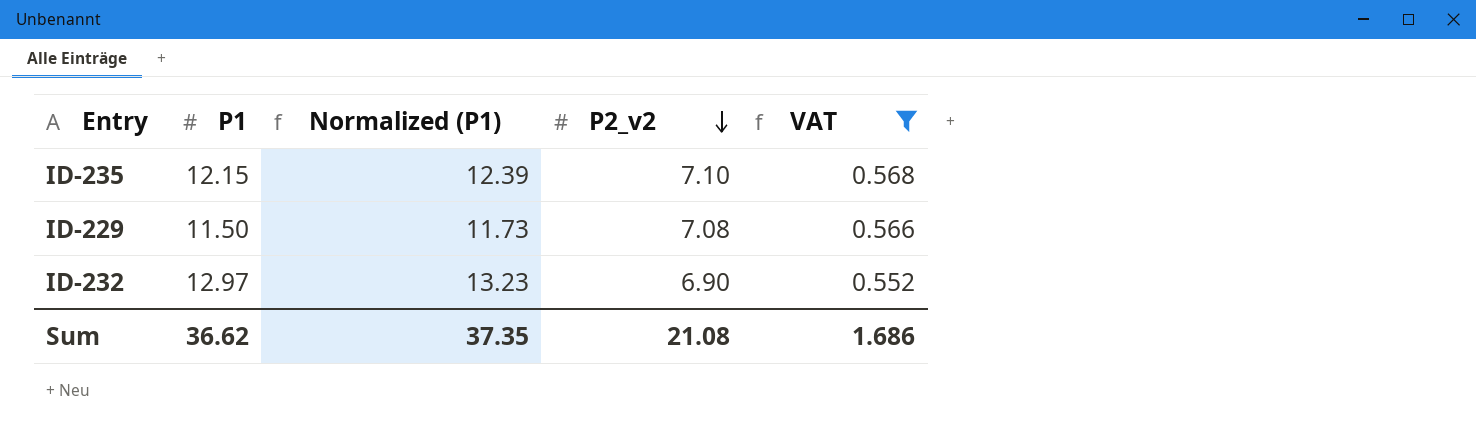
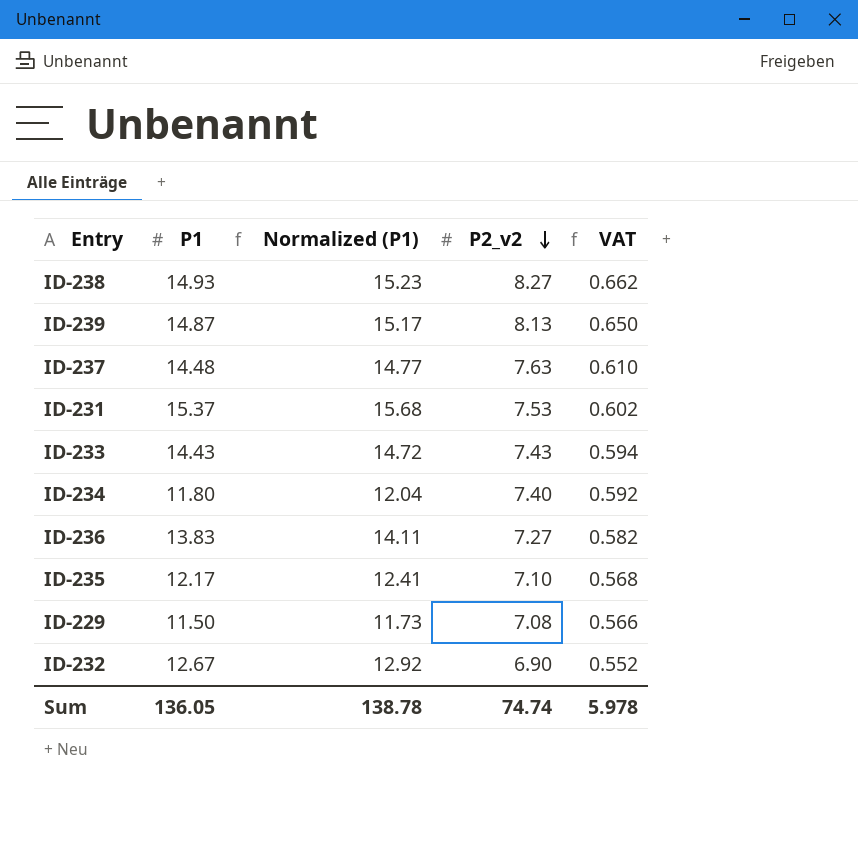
filter: VAT <= 0.568 -> none
ID-235 | P1: 12.15 -> 12.17
ID-235 | Normalized (P1): 12.39 -> 12.41
ID-232 | P1: 12.97 -> 12.67
ID-232 | Normalized (P1): 13.23 -> 12.92
Sum | P1: 36.62 -> 136.05
Sum | Normalized (P1): 37.35 -> 138.78
Sum | P2_v2: 21.08 -> 74.74
Sum | VAT: 1.686 -> 5.978

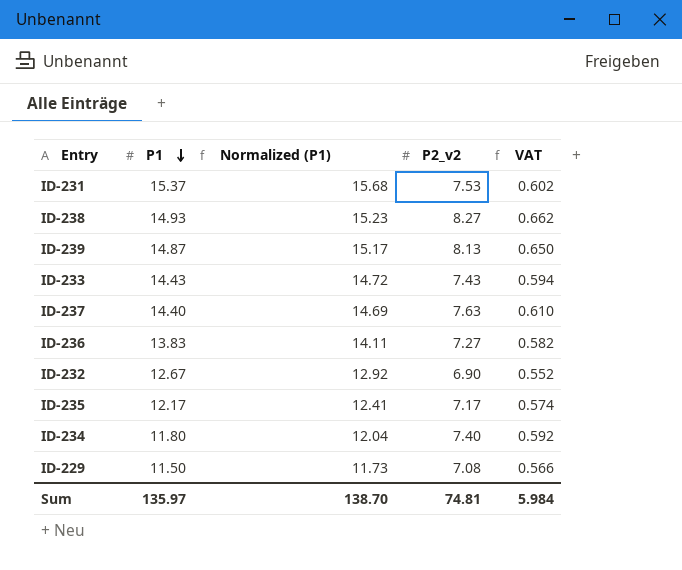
row order: P2_v2 descending -> P1 descending
ID-237 | P1: 14.48 -> 14.40
ID-237 | Normalized (P1): 14.77 -> 14.69
ID-235 | P2_v2: 7.10 -> 7.17
ID-235 | VAT: 0.568 -> 0.574
Sum | P1: 136.05 -> 135.97
Sum | Normalized (P1): 138.78 -> 138.70
Sum | P2_v2: 74.74 -> 74.81
Sum | VAT: 5.978 -> 5.984

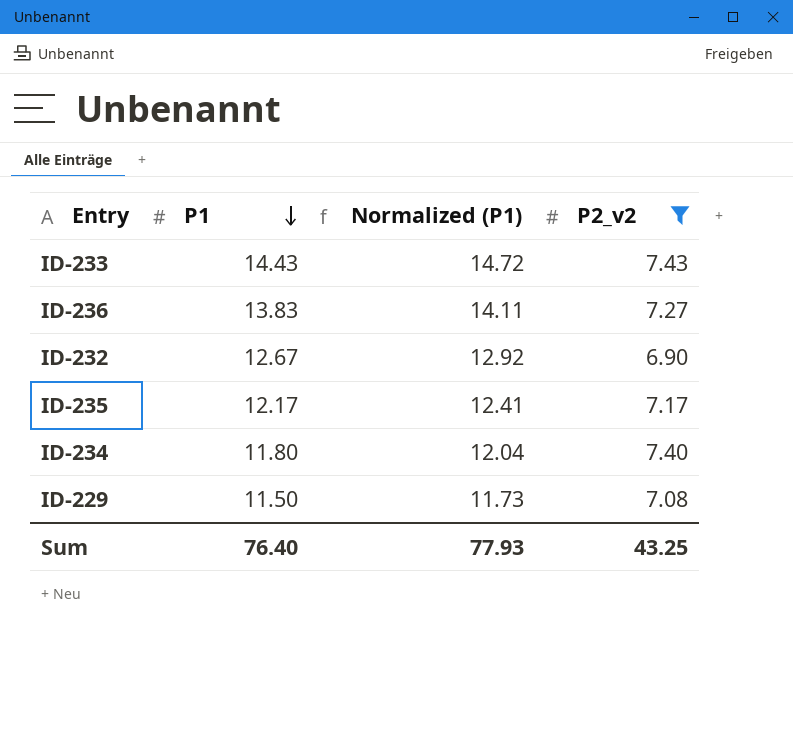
filter: none -> P2_v2 <= 7.43
column VAT | formula: [P2_v2] * 0.08 -> none
Sum | P1: 135.97 -> 76.40
Sum | Normalized (P1): 138.70 -> 77.93
Sum | P2_v2: 74.81 -> 43.25

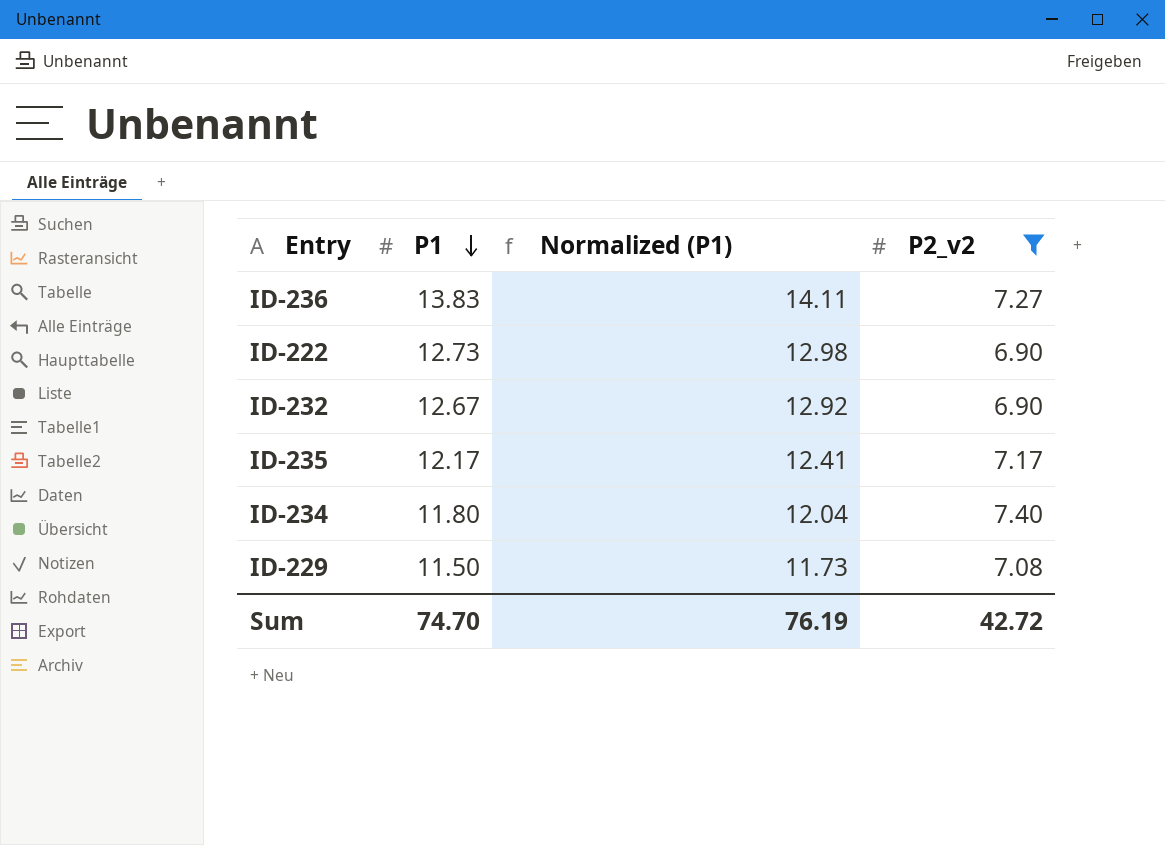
row ID-233: 14.43 | 14.72 | 7.43 -> none
row ID-222: none -> 12.73 | 12.98 | 6.90
Sum | P1: 76.40 -> 74.70
Sum | Normalized (P1): 77.93 -> 76.19
Sum | P2_v2: 43.25 -> 42.72

